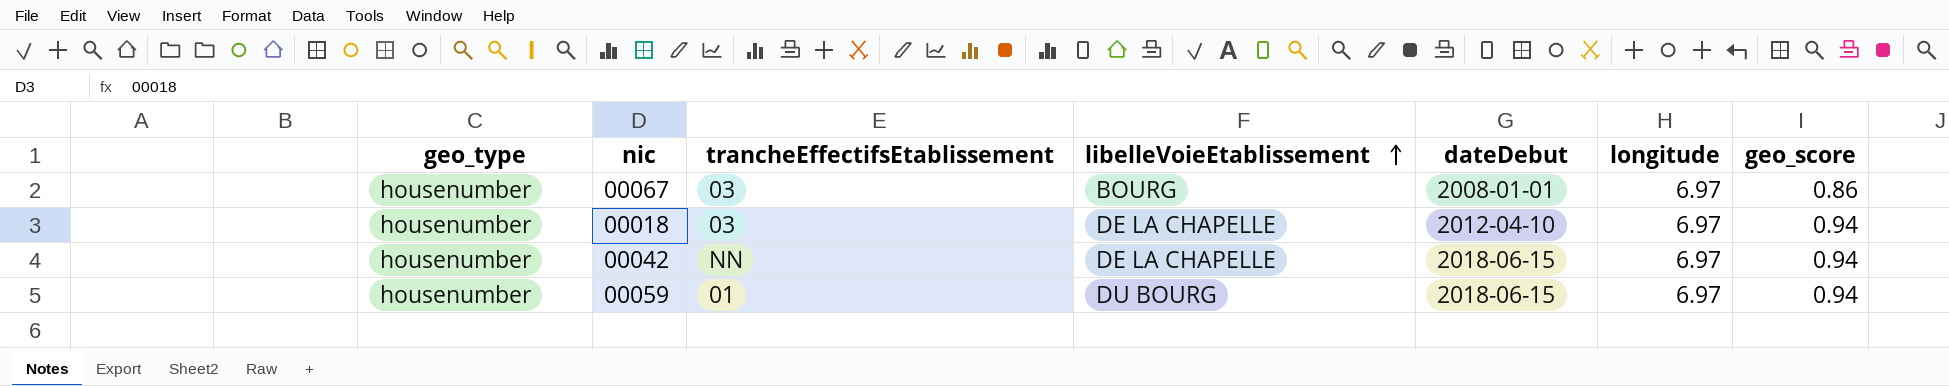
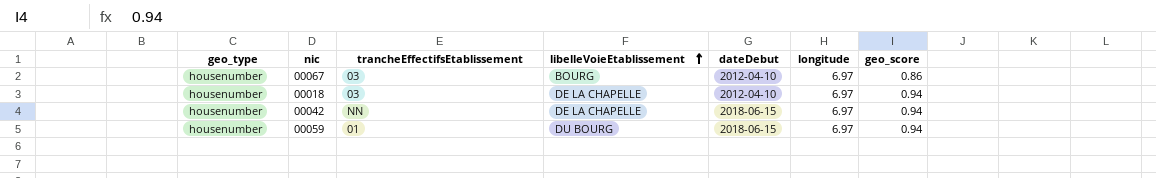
00067 | dateDebut: 2008-01-01 -> 2012-04-10

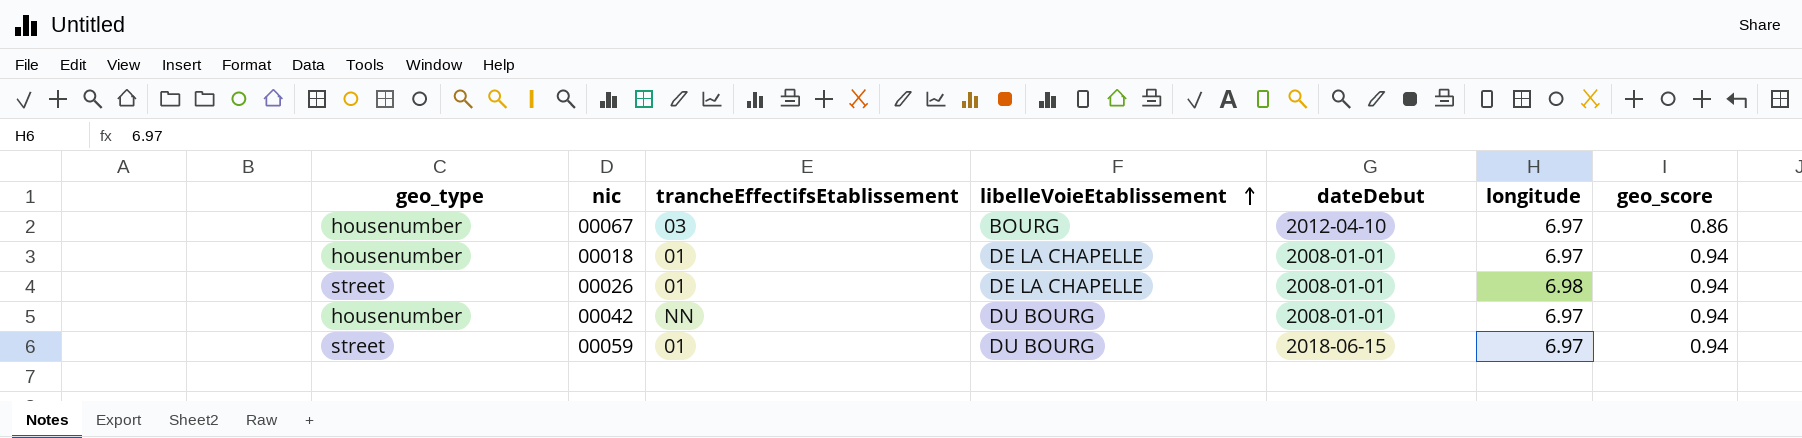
00018 | trancheEffectifsEtablissement: 03 -> 01
00018 | dateDebut: 2012-04-10 -> 2008-01-01
row 00026: none -> street | 01 | DE LA CHAPELLE | 2008-01-01 | 6.98 | 0.94
00042 | libelleVoieEtablissement: DE LA CHAPELLE -> DU BOURG
00042 | dateDebut: 2018-06-15 -> 2008-01-01
00059 | geo_type: housenumber -> street

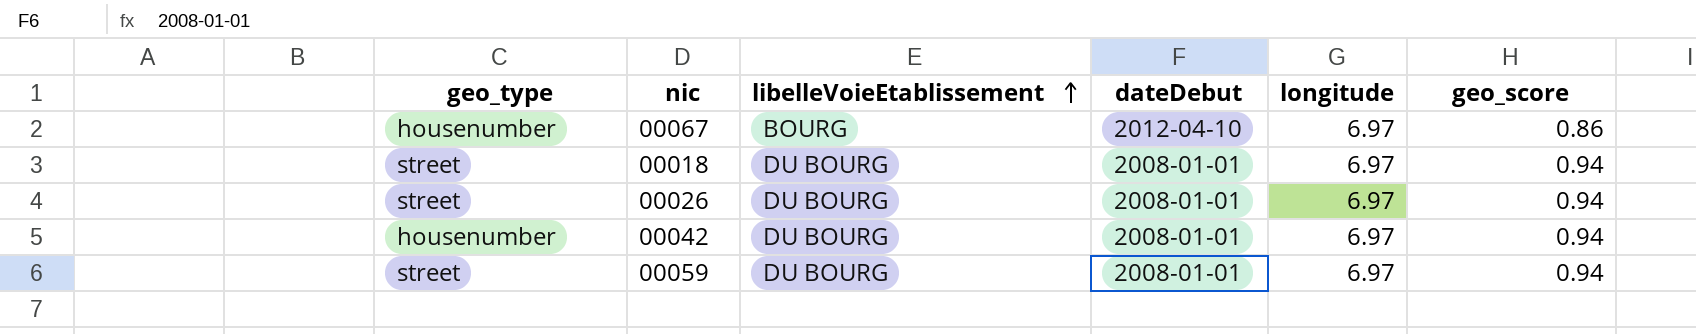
column trancheEffectifsEtablissement | position: 3 -> none
00018 | geo_type: housenumber -> street
00018 | libelleVoieEtablissement: DE LA CHAPELLE -> DU BOURG
00026 | libelleVoieEtablissement: DE LA CHAPELLE -> DU BOURG
00026 | longitude: 6.98 -> 6.97
00059 | dateDebut: 2018-06-15 -> 2008-01-01

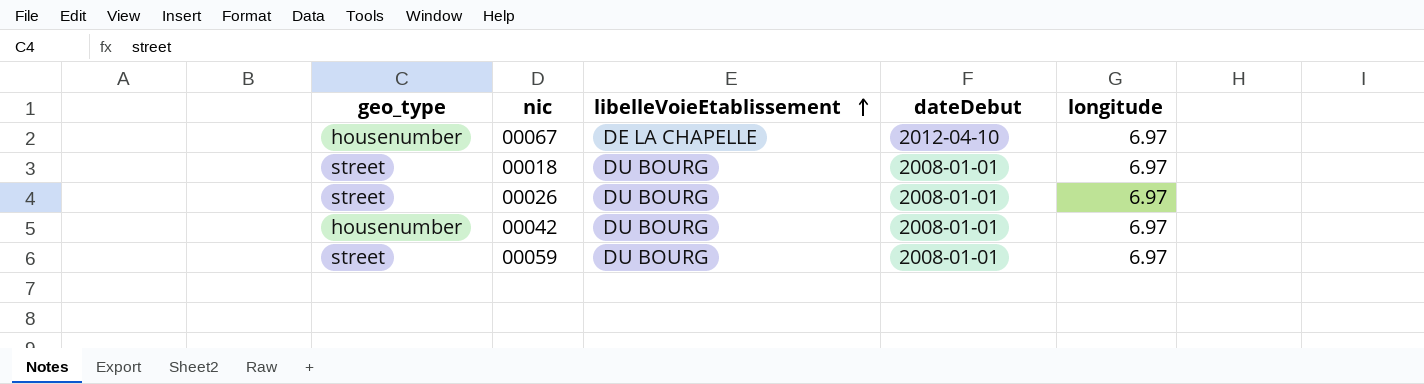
column geo_score | position: 6 -> none
00067 | libelleVoieEtablissement: BOURG -> DE LA CHAPELLE

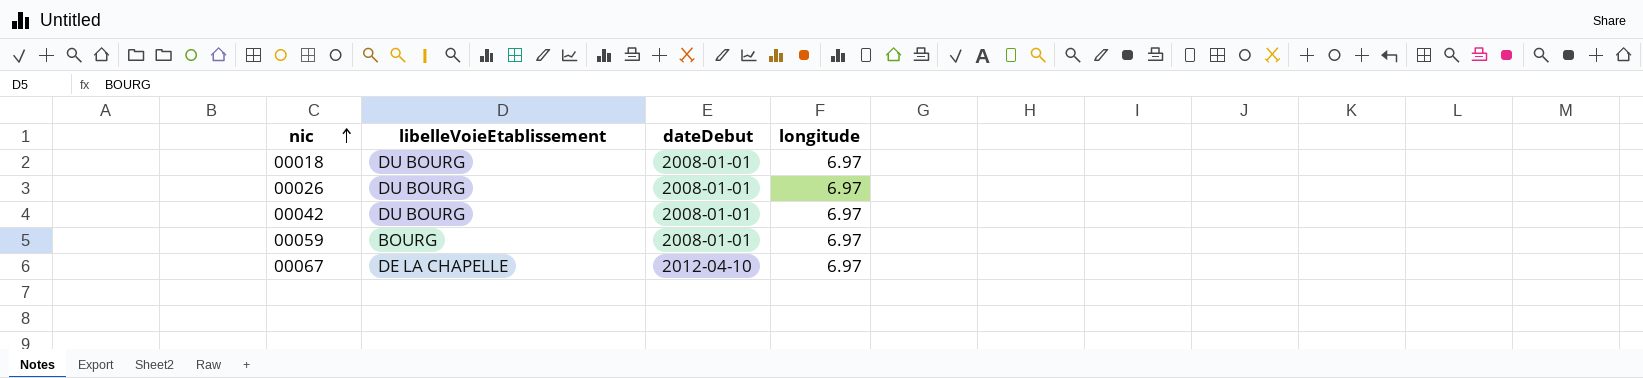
row order: libelleVoieEtablissement ascending -> nic ascending
column geo_type | position: 1 -> none
00059 | libelleVoieEtablissement: DU BOURG -> BOURG

